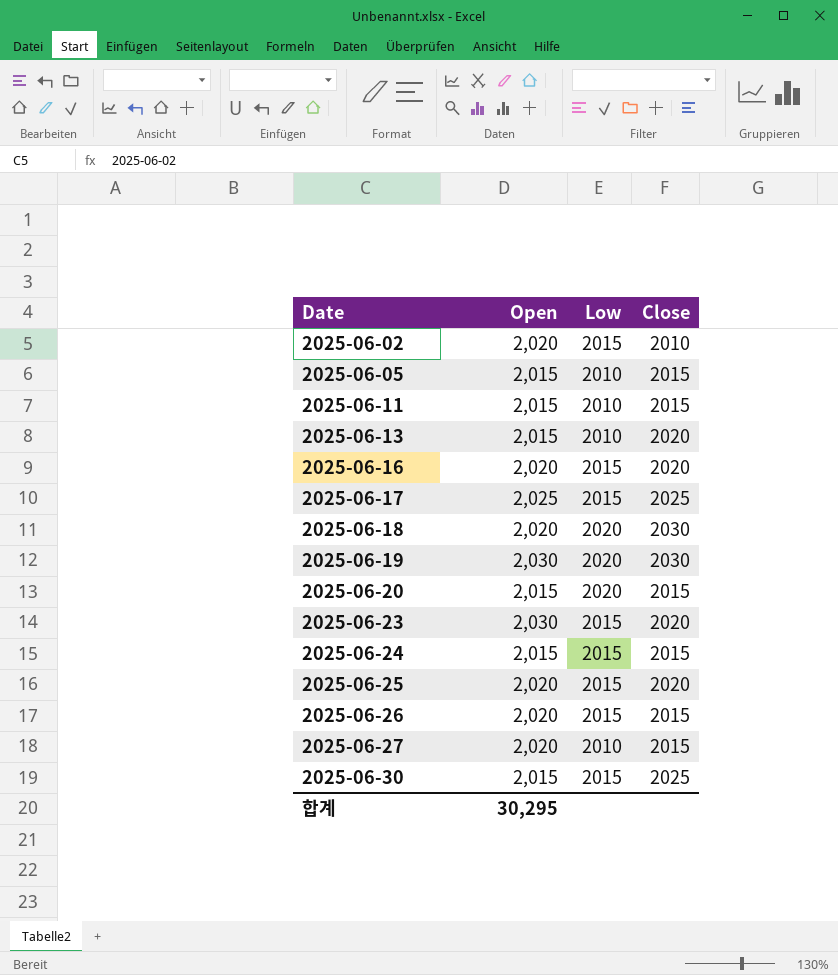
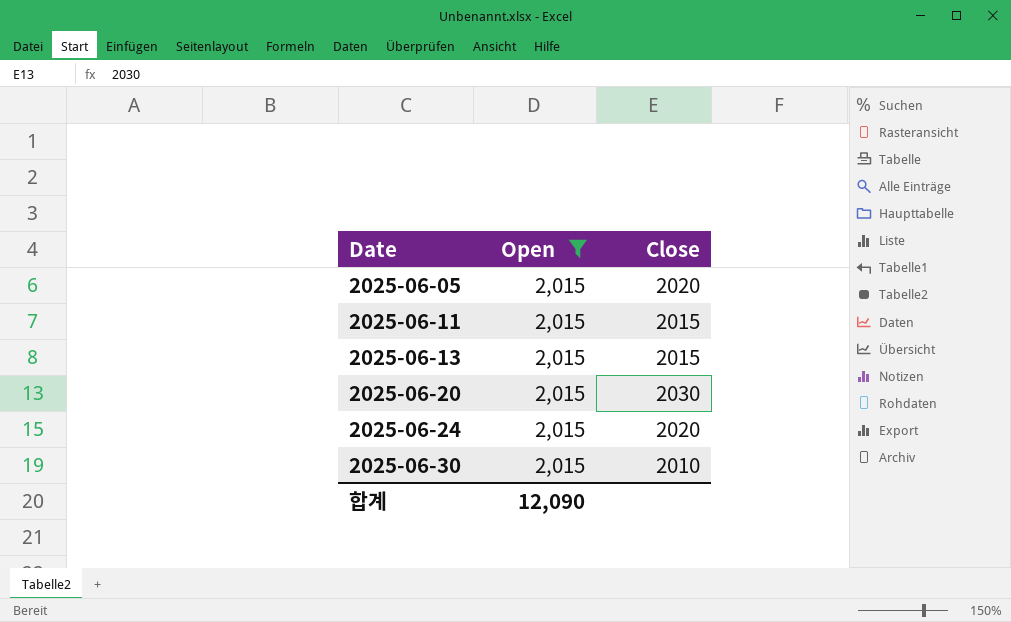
filter: none -> Open = 2,015
column Low | position: 3 -> none
2025-06-05 | Close: 2015 -> 2020
2025-06-13 | Close: 2020 -> 2015
2025-06-20 | Close: 2015 -> 2030
2025-06-24 | Close: 2015 -> 2020
2025-06-30 | Close: 2025 -> 2010
합계 | Open: 30,295 -> 12,090

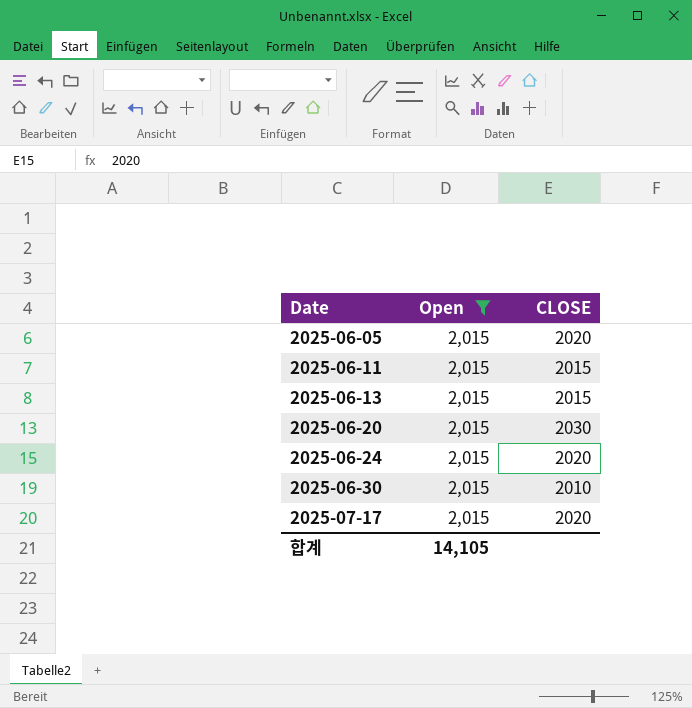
column name: Close -> CLOSE
row 2025-07-17: none -> 2,015 | 2020
합계 | Open: 12,090 -> 14,105

